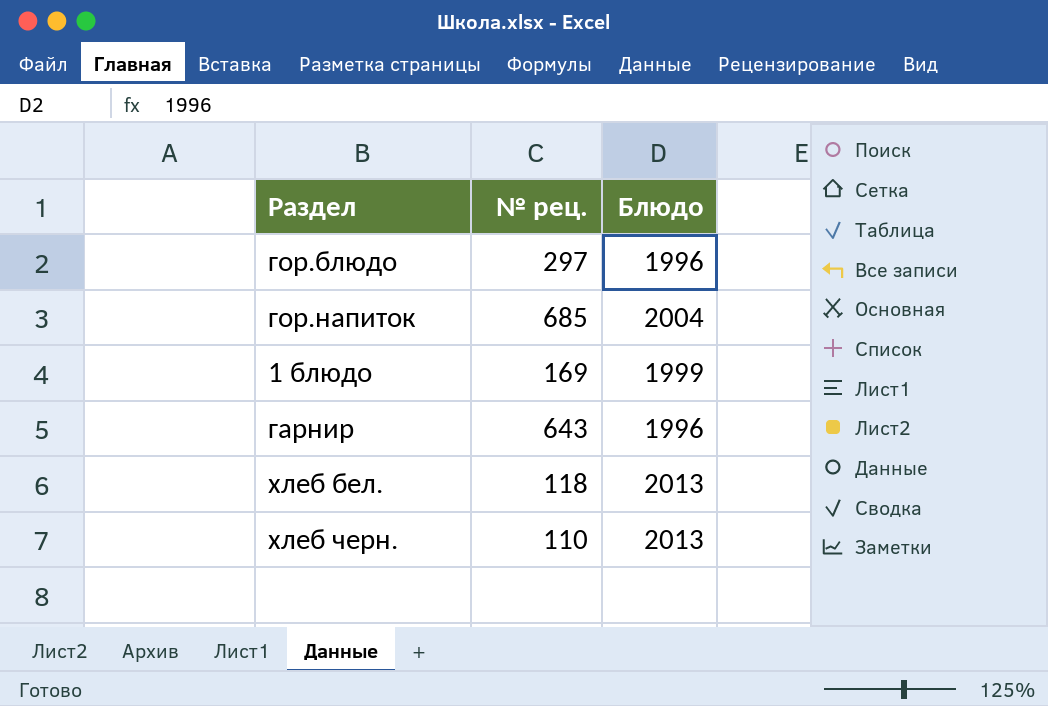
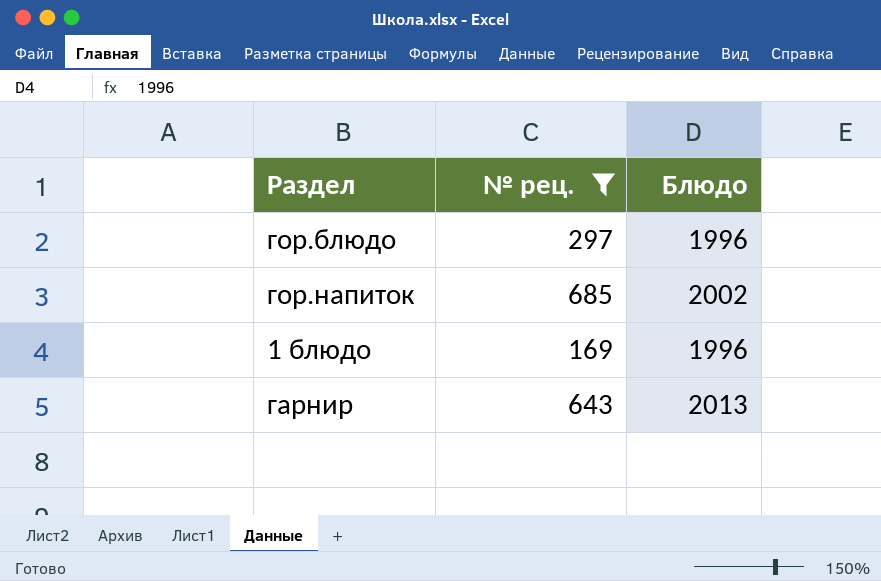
filter: none -> № рец. >= 169
гор.напиток | Блюдо: 2004 -> 2002
1 блюдо | Блюдо: 1999 -> 1996
гарнир | Блюдо: 1996 -> 2013

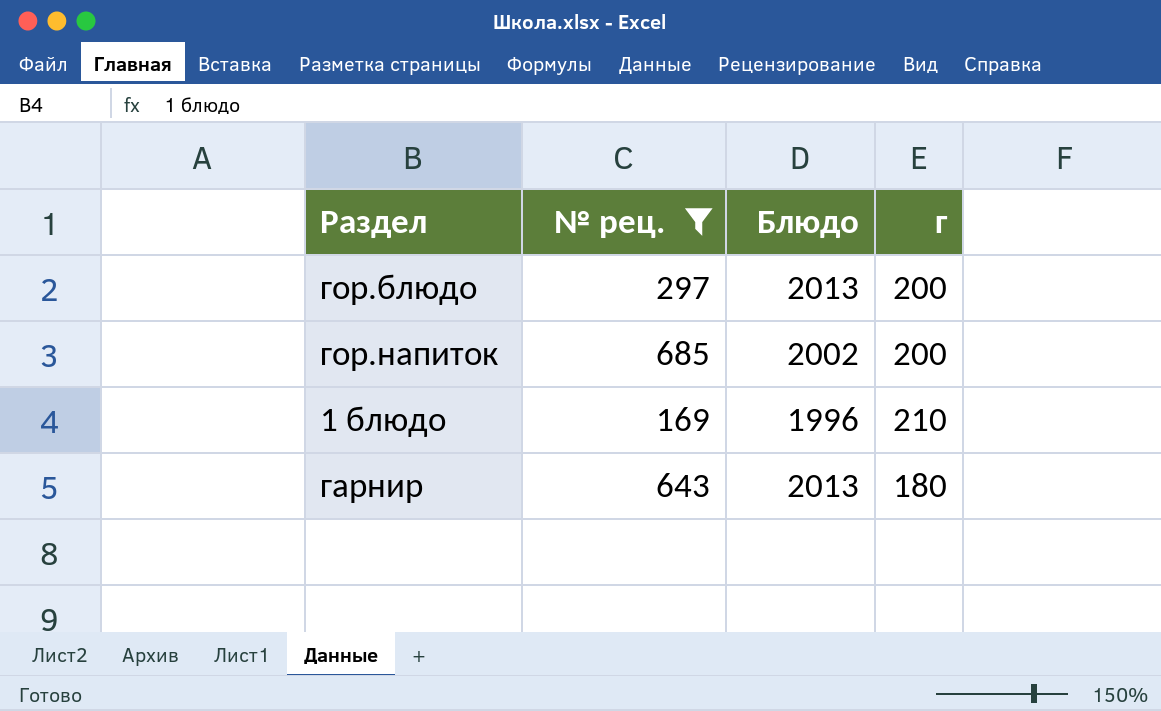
column г | position: none -> 4
гор.блюдо | Блюдо: 1996 -> 2013

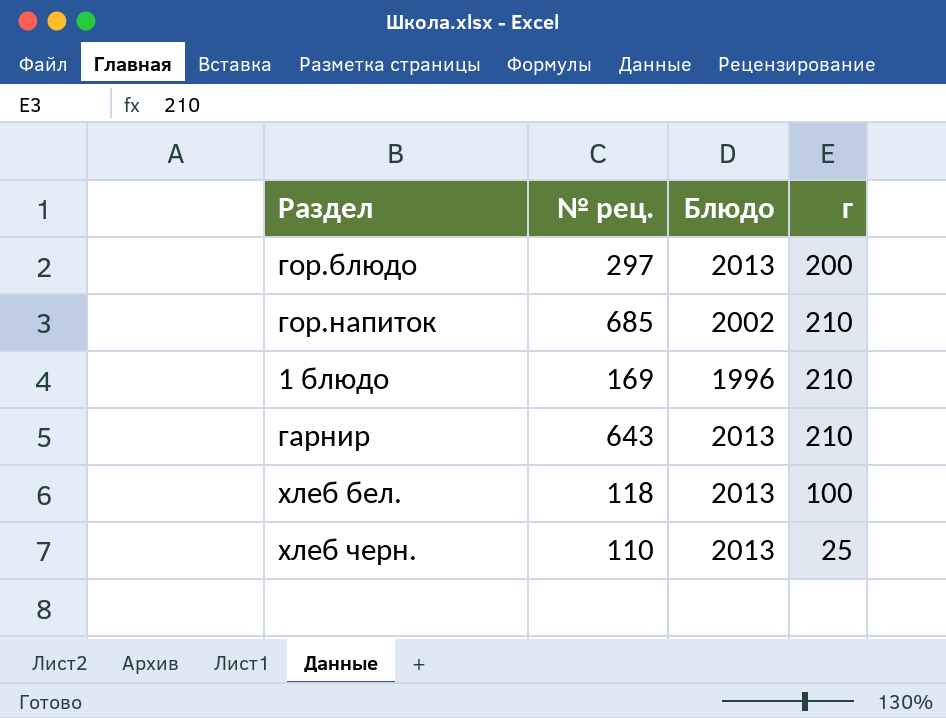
filter: № рец. >= 169 -> none
гор.напиток | г: 200 -> 210
гарнир | г: 180 -> 210

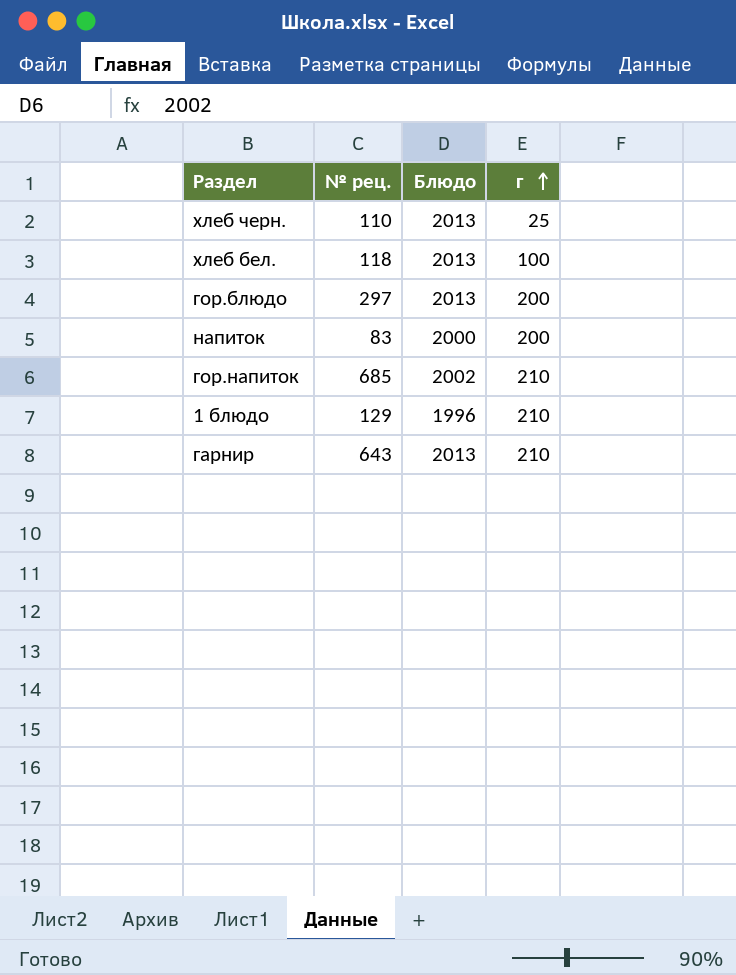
row order: none -> г ascending
row напиток: none -> 83 | 2000 | 200
1 блюдо | № рец.: 169 -> 129

